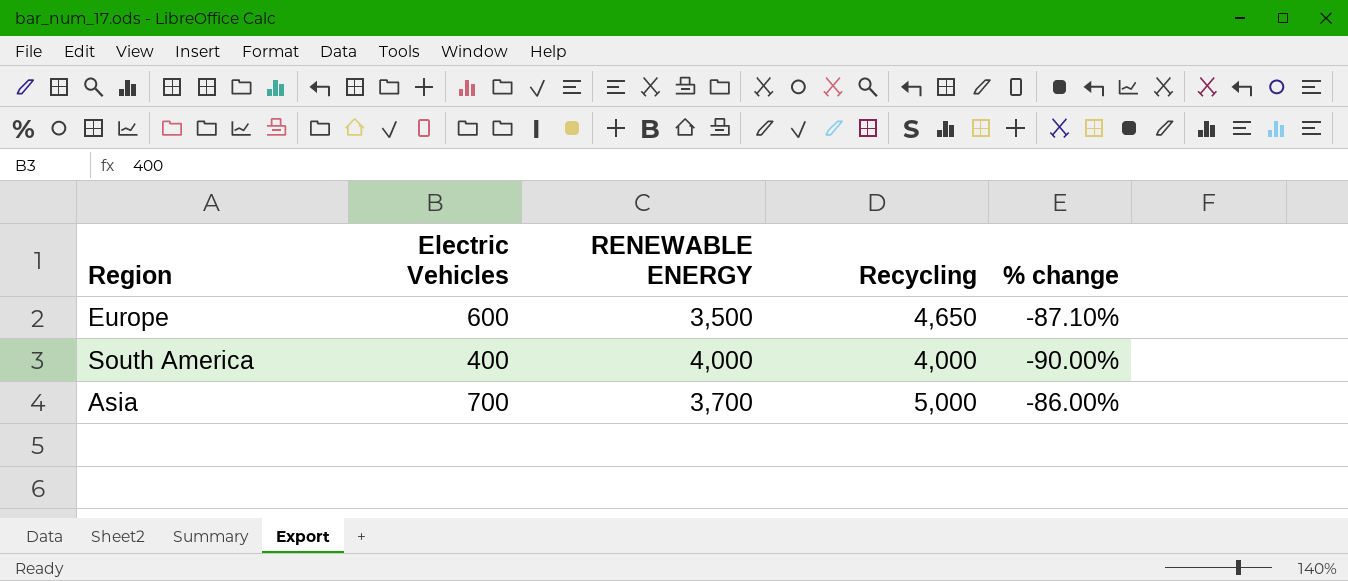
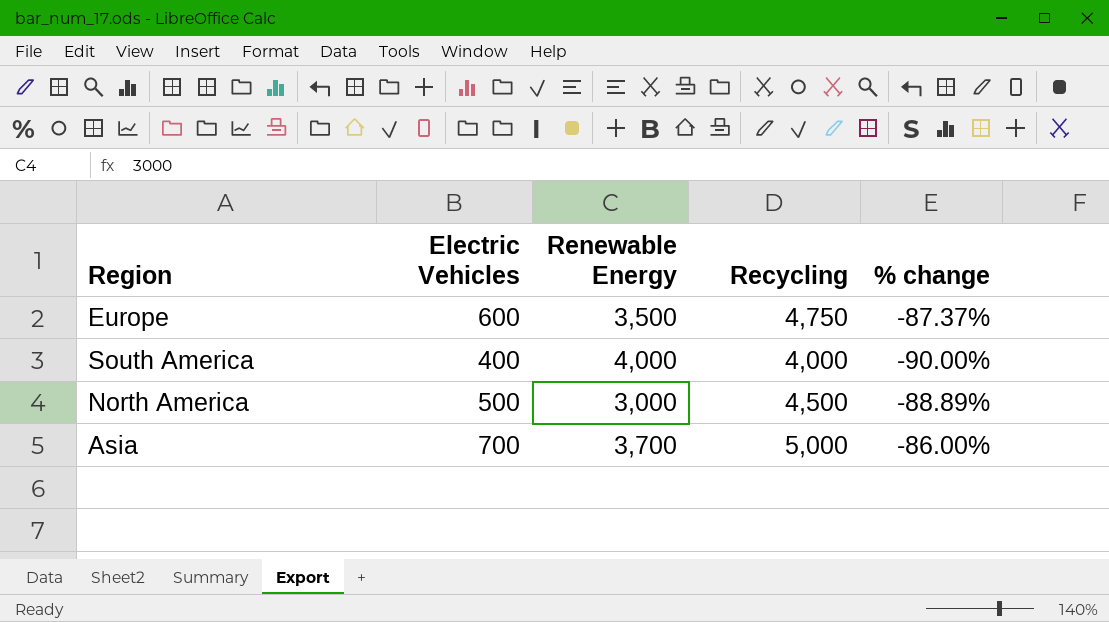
column name: RENEWABLE ENERGY -> Renewable Energy
Europe | Recycling: 4,650 -> 4,750
Europe | % change: -87.10% -> -87.37%
row North America: none -> 500 | 3,000 | 4,500 | -88.89%

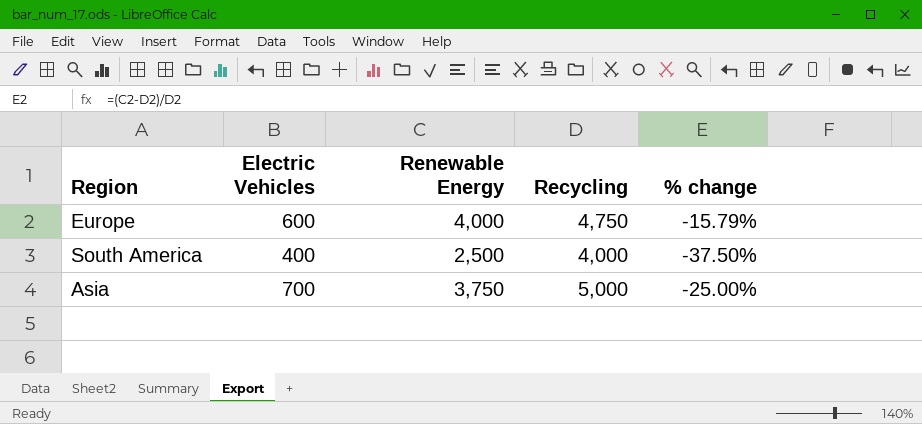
column % change | formula: ([Electric Vehicles] - [Recycling]) / [Recycling] -> ([Renewable Energy] - [Recycling]) / [Recycling]
row North America: 500 | 3,000 | 4,500 | -88.89% -> none
Europe | Renewable Energy: 3,500 -> 4,000
South America | Renewable Energy: 4,000 -> 2,500
Asia | Renewable Energy: 3,700 -> 3,750

